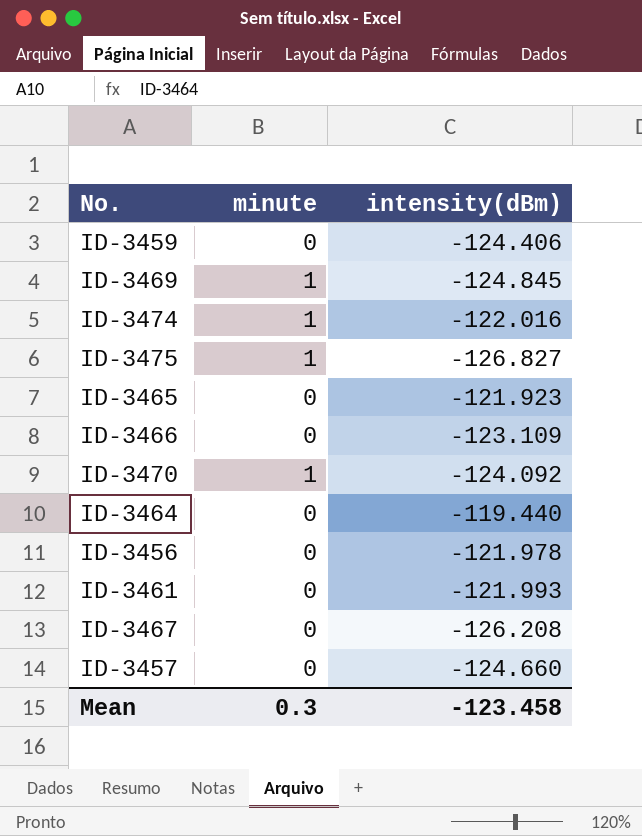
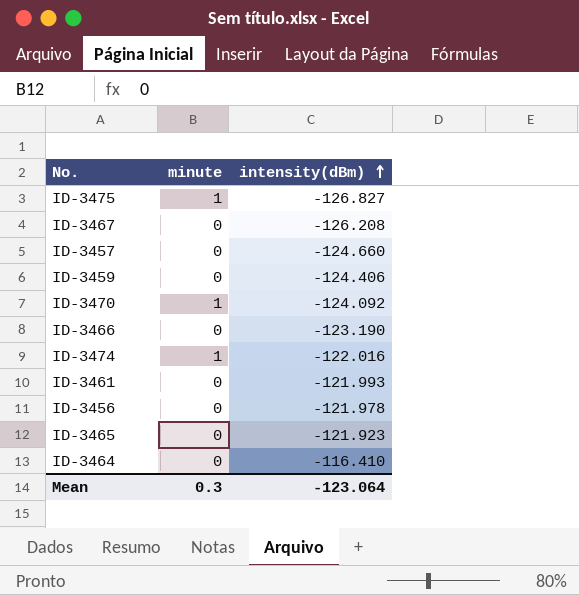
row order: none -> intensity(dBm) ascending
row ID-3469: 1 | -124.845 -> none
ID-3466 | intensity(dBm): -123.109 -> -123.190
ID-3464 | intensity(dBm): -119.440 -> -116.410
Mean | intensity(dBm): -123.458 -> -123.064

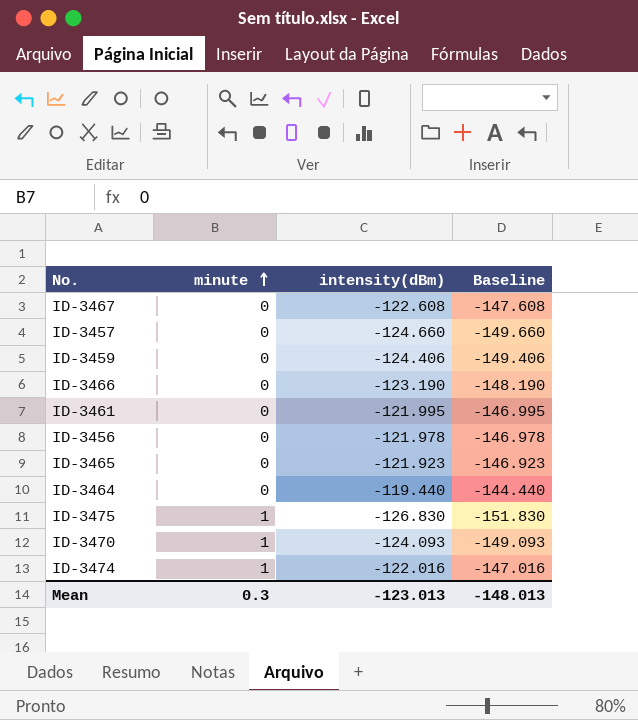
row order: intensity(dBm) ascending -> minute ascending
column Baseline | formula: none -> [intensity(dBm)] - 25
ID-3467 | intensity(dBm): -126.208 -> -122.608
ID-3461 | intensity(dBm): -121.993 -> -121.995
ID-3464 | intensity(dBm): -116.410 -> -119.440
ID-3475 | intensity(dBm): -126.827 -> -126.830
ID-3470 | intensity(dBm): -124.092 -> -124.093
Mean | intensity(dBm): -123.064 -> -123.013

